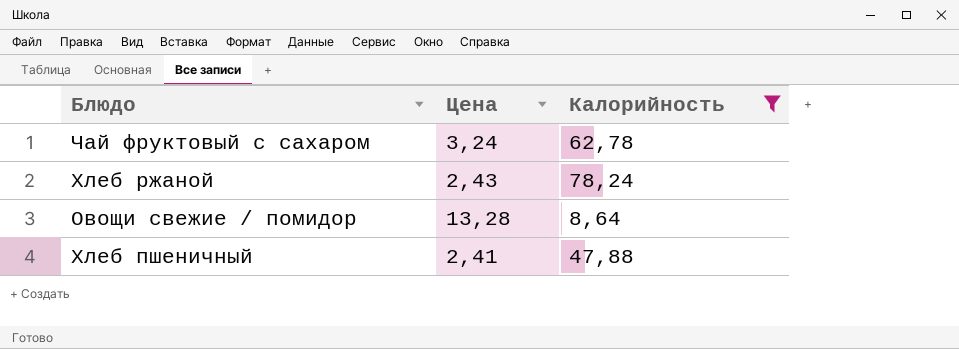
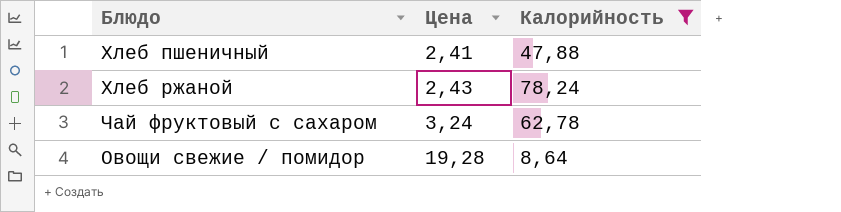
row order: none -> Цена ascending
Овощи свежие / помидор | Цена: 13,28 -> 19,28

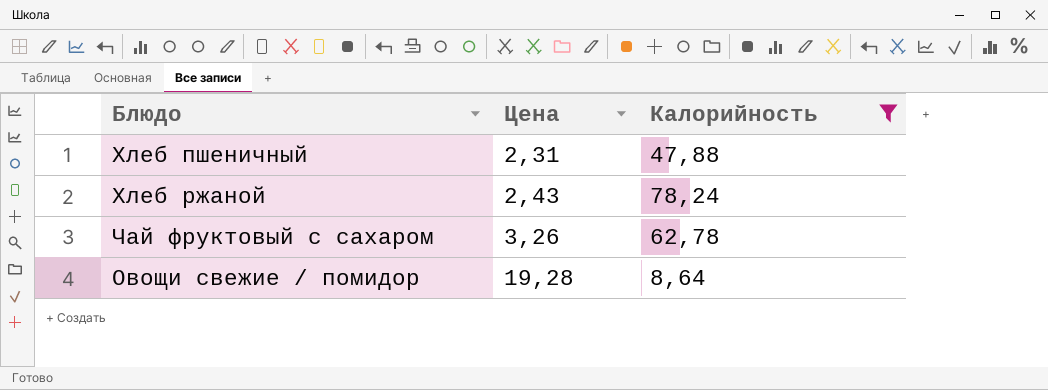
Хлеб пшеничный | Цена: 2,41 -> 2,31
Чай фруктовый с сахаром | Цена: 3,24 -> 3,26

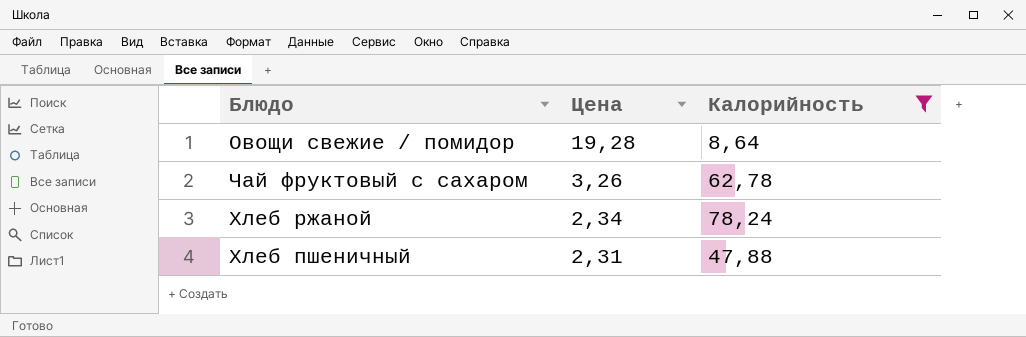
row order: Цена ascending -> Цена descending
Хлеб ржаной | Цена: 2,43 -> 2,34

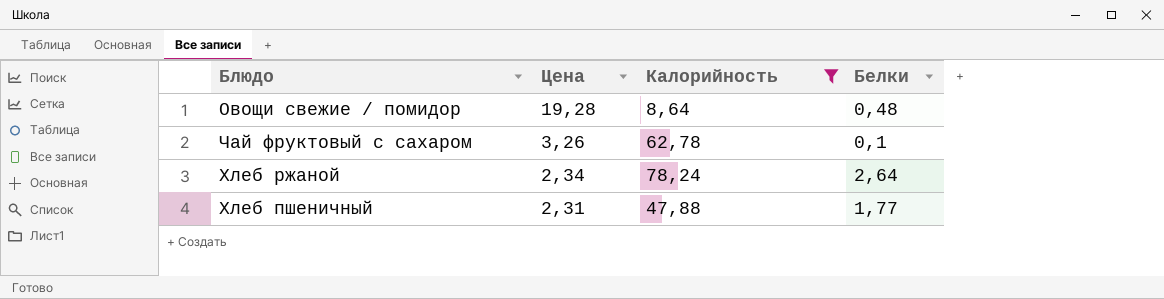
column Белки | position: none -> 4

